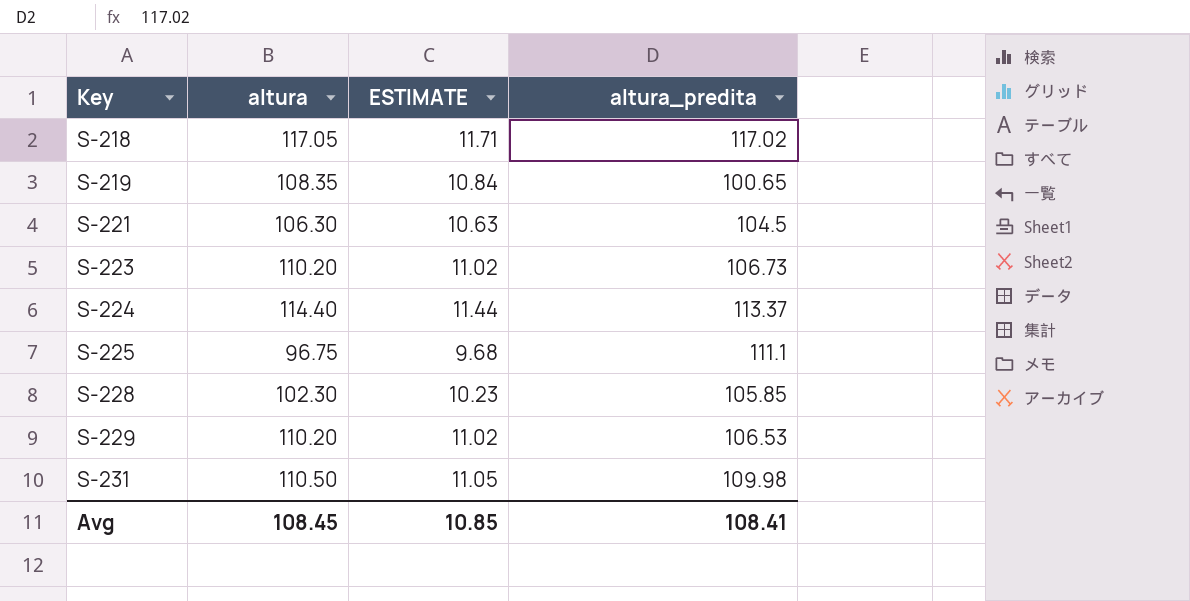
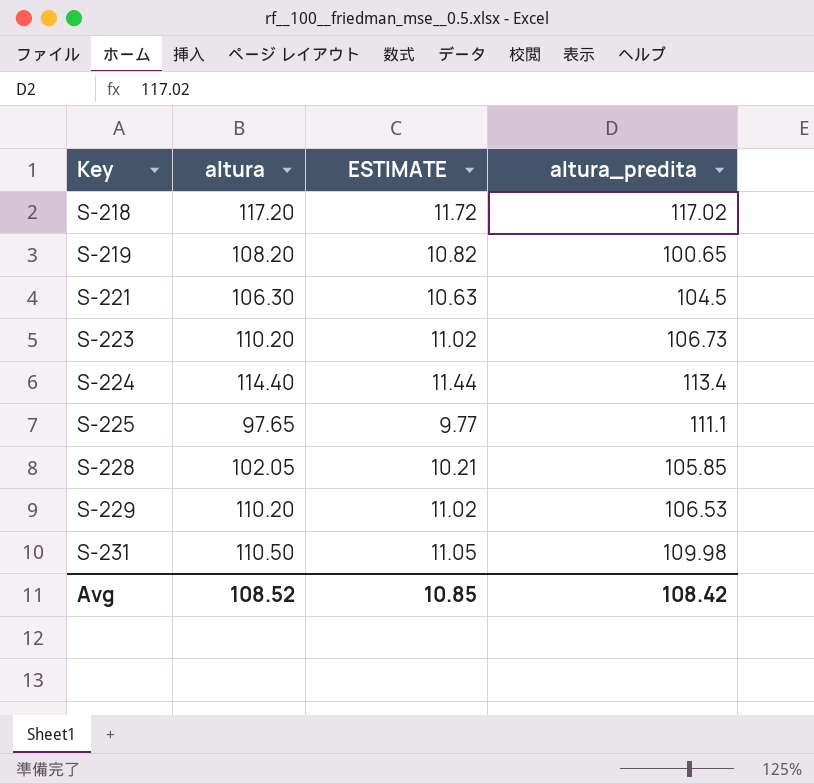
S-218 | altura: 117.05 -> 117.20
S-218 | ESTIMATE: 11.71 -> 11.72
S-219 | altura: 108.35 -> 108.20
S-219 | ESTIMATE: 10.84 -> 10.82
S-224 | altura_predita: 113.37 -> 113.4
S-225 | altura: 96.75 -> 97.65
S-225 | ESTIMATE: 9.68 -> 9.77
S-228 | altura: 102.30 -> 102.05
S-228 | ESTIMATE: 10.23 -> 10.21
Avg | altura: 108.45 -> 108.52
Avg | altura_predita: 108.41 -> 108.42

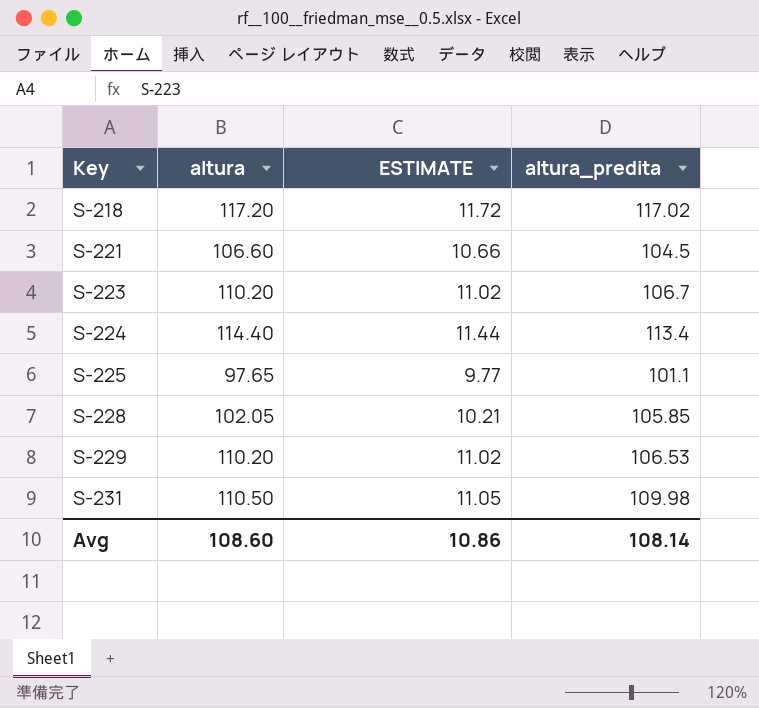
row S-219: 108.20 | 10.82 | 100.65 -> none
S-221 | altura: 106.30 -> 106.60
S-221 | ESTIMATE: 10.63 -> 10.66
S-223 | altura_predita: 106.73 -> 106.7
S-225 | altura_predita: 111.1 -> 101.1
Avg | altura: 108.52 -> 108.60
Avg | ESTIMATE: 10.85 -> 10.86
Avg | altura_predita: 108.42 -> 108.14

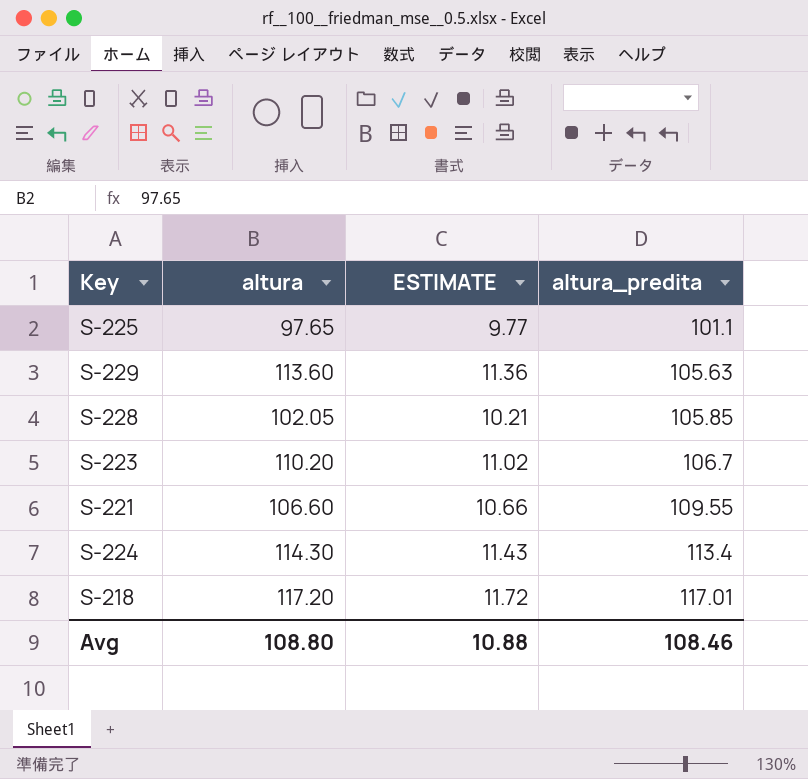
row order: Key ascending -> altura_predita ascending
row S-231: 110.50 | 11.05 | 109.98 -> none
S-229 | altura: 110.20 -> 113.60
S-229 | ESTIMATE: 11.02 -> 11.36
S-229 | altura_predita: 106.53 -> 105.63
S-221 | altura_predita: 104.5 -> 109.55
S-224 | altura: 114.40 -> 114.30
S-224 | ESTIMATE: 11.44 -> 11.43
S-218 | altura_predita: 117.02 -> 117.01
Avg | altura: 108.60 -> 108.80
Avg | ESTIMATE: 10.86 -> 10.88
Avg | altura_predita: 108.14 -> 108.46

